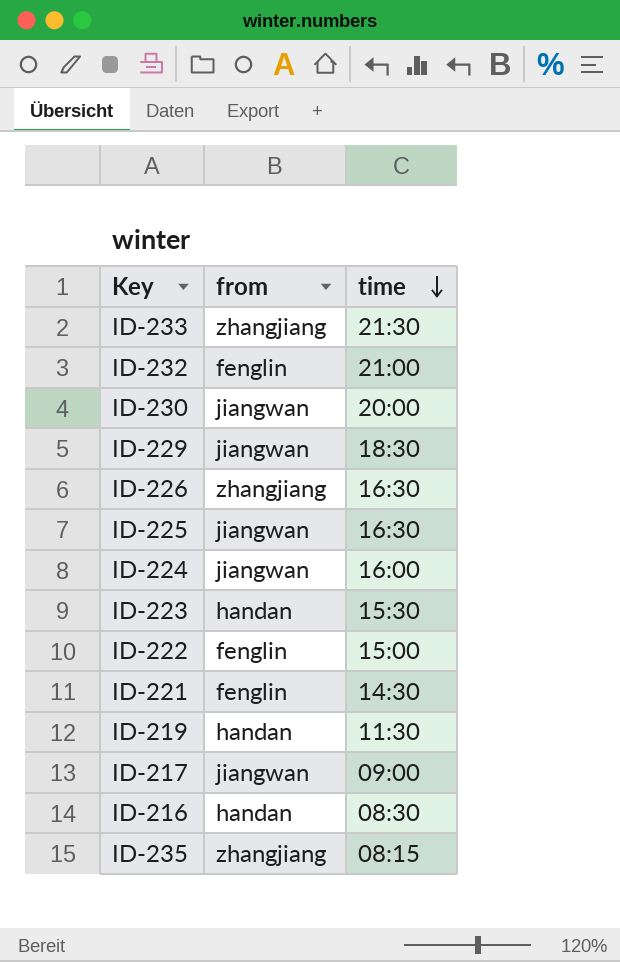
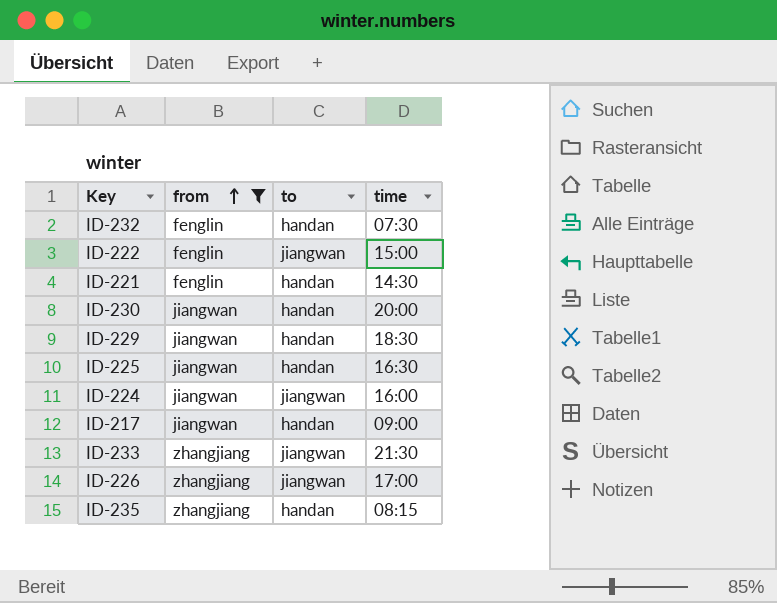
filter: none -> from != handan
row order: time descending -> from ascending
column to | position: none -> 3
ID-232 | time: 21:00 -> 07:30
ID-226 | time: 16:30 -> 17:00

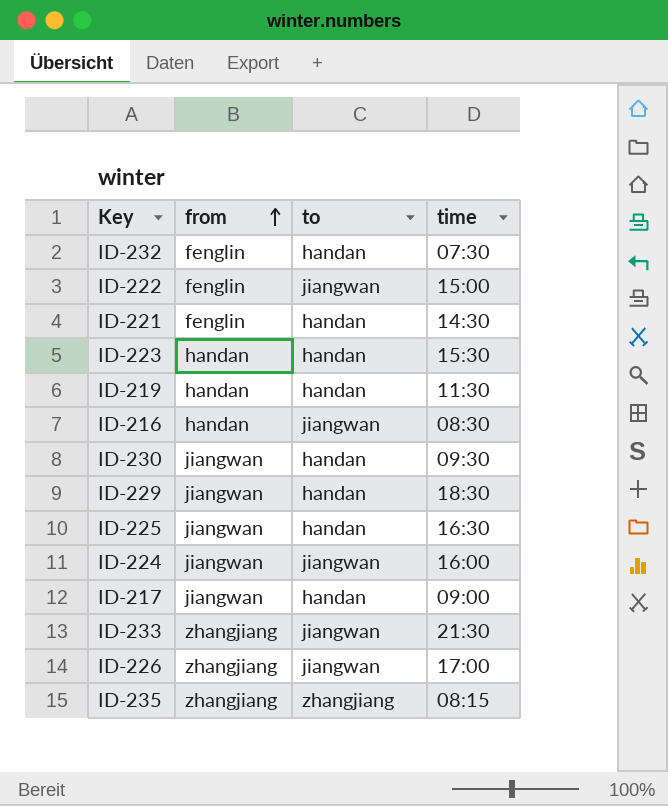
filter: from != handan -> none
ID-230 | time: 20:00 -> 09:30
ID-235 | to: handan -> zhangjiang

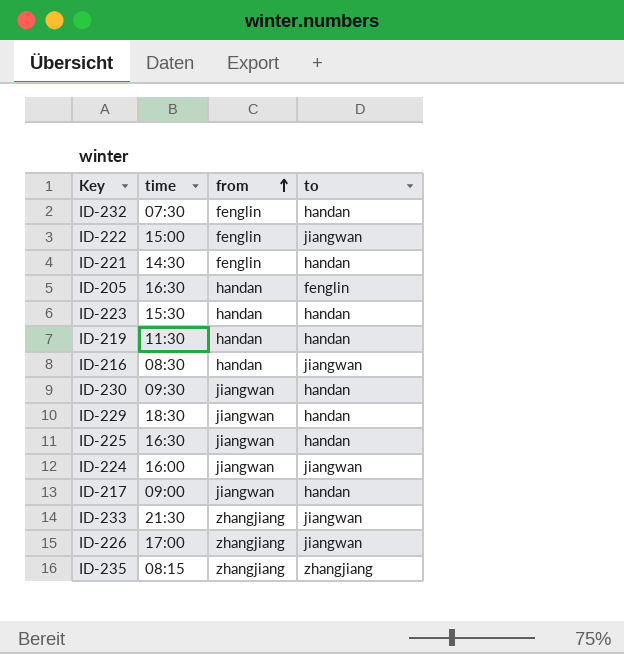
column time | position: 4 -> 2
row ID-205: none -> 16:30 | handan | fenglin

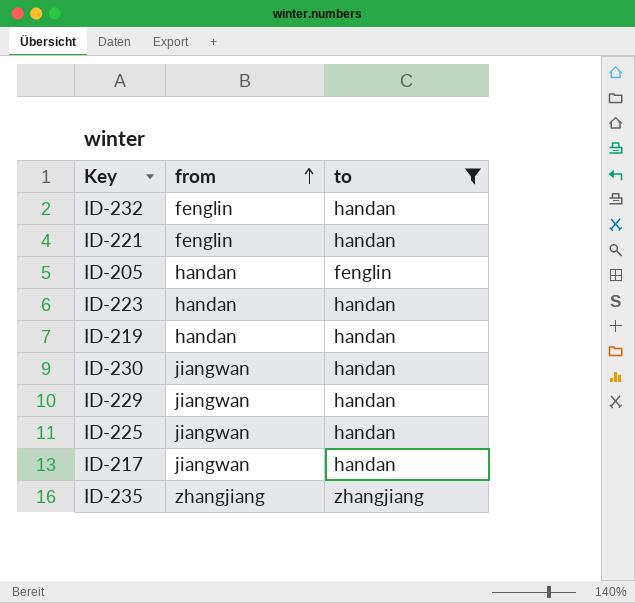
filter: none -> to != jiangwan
column time | position: 2 -> none

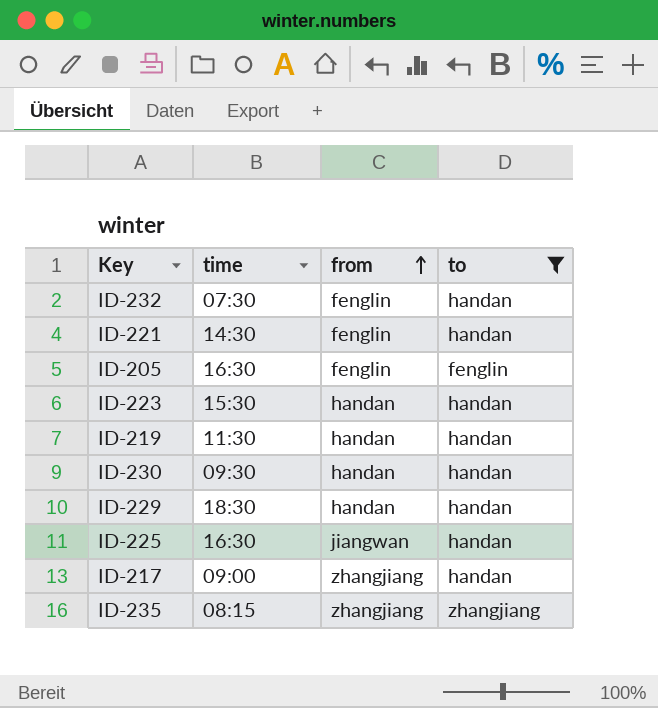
column time | position: none -> 2
ID-205 | from: handan -> fenglin
ID-230 | from: jiangwan -> handan
ID-229 | from: jiangwan -> handan
ID-217 | from: jiangwan -> zhangjiang

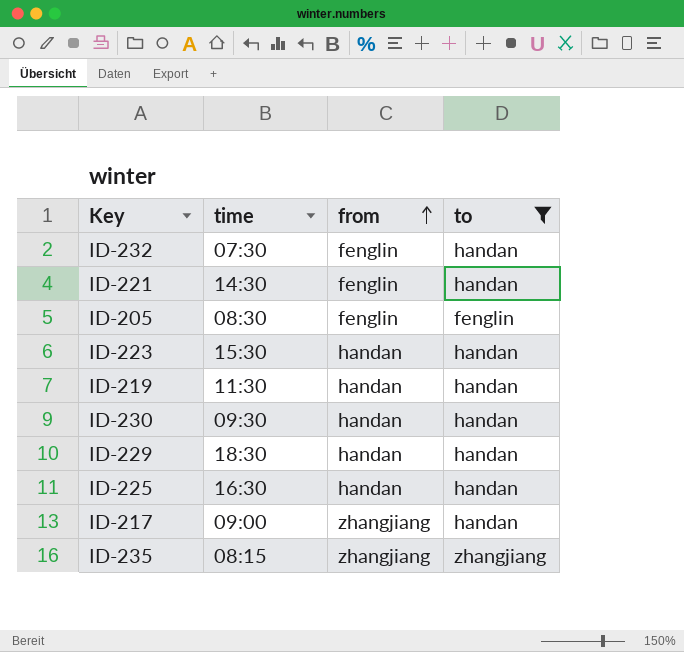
ID-205 | time: 16:30 -> 08:30
ID-225 | from: jiangwan -> handan

